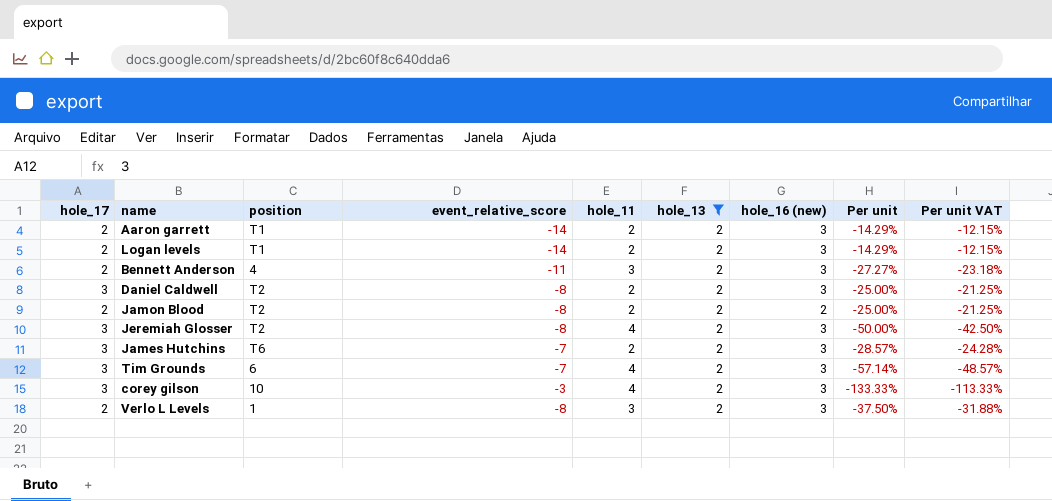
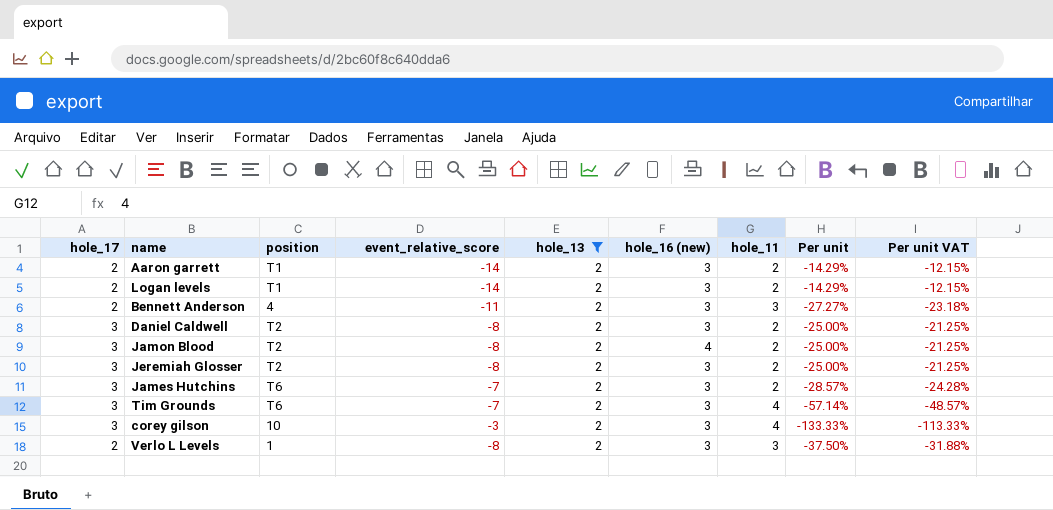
column hole_11 | position: 5 -> 7
Jamon Blood | hole_17: 2 -> 3
Jamon Blood | hole_16 (new): 2 -> 4
Jeremiah Glosser | hole_11: 4 -> 2
Jeremiah Glosser | Per unit: -50.00% -> -25.00%
Jeremiah Glosser | Per unit VAT: -42.50% -> -21.25%
Tim Grounds | position: 6 -> T6

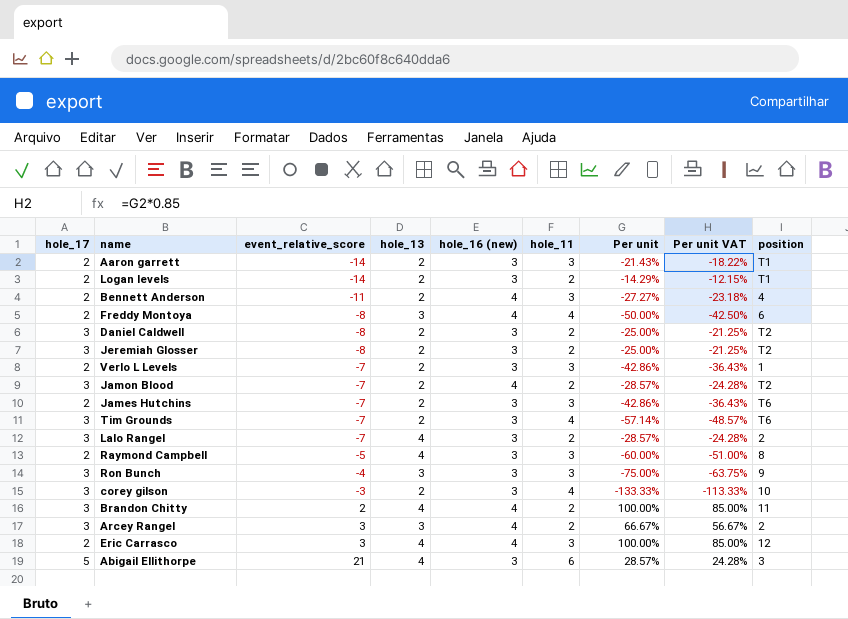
filter: hole_13 = 2 -> none
row order: none -> event_relative_score ascending
column position | position: 3 -> 9
Aaron garrett | hole_11: 2 -> 3
Aaron garrett | Per unit: -14.29% -> -21.43%
Aaron garrett | Per unit VAT: -12.15% -> -18.22%
Bennett Anderson | hole_16 (new): 3 -> 4
Verlo L Levels | event_relative_score: -8 -> -7
Verlo L Levels | Per unit: -37.50% -> -42.86%
Verlo L Levels | Per unit VAT: -31.88% -> -36.43%
Jamon Blood | event_relative_score: -8 -> -7
Jamon Blood | Per unit: -25.00% -> -28.57%
Jamon Blood | Per unit VAT: -21.25% -> -24.28%
James Hutchins | hole_17: 3 -> 2
James Hutchins | hole_11: 2 -> 3
James Hutchins | Per unit: -28.57% -> -42.86%
James Hutchins | Per unit VAT: -24.28% -> -36.43%

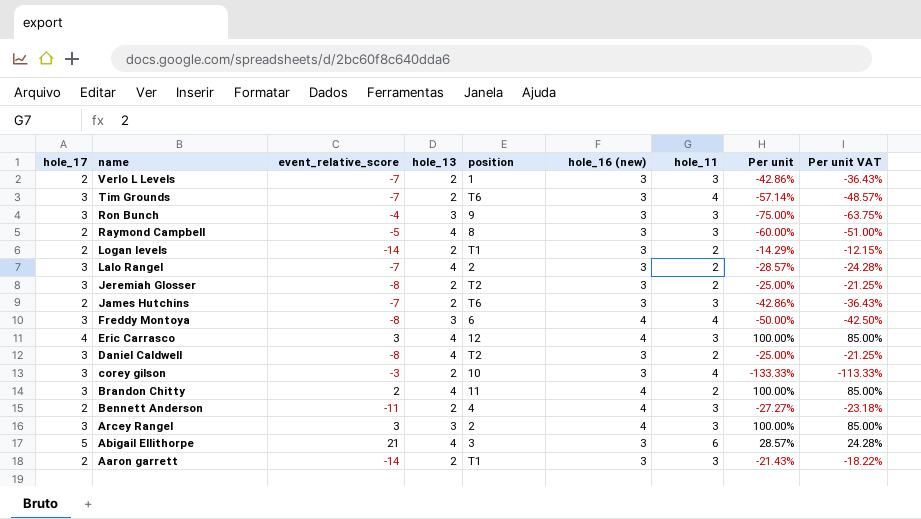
row order: event_relative_score ascending -> name descending
column position | position: 9 -> 5
row Jamon Blood: 3 | -7 | 2 | 4 | 2 | -28.57% | -24.28% | T2 -> none
Freddy Montoya | hole_17: 2 -> 3
Eric Carrasco | hole_17: 2 -> 4
Daniel Caldwell | hole_13: 2 -> 4
Arcey Rangel | hole_11: 2 -> 3
Arcey Rangel | Per unit: 66.67% -> 100.00%
Arcey Rangel | Per unit VAT: 56.67% -> 85.00%

